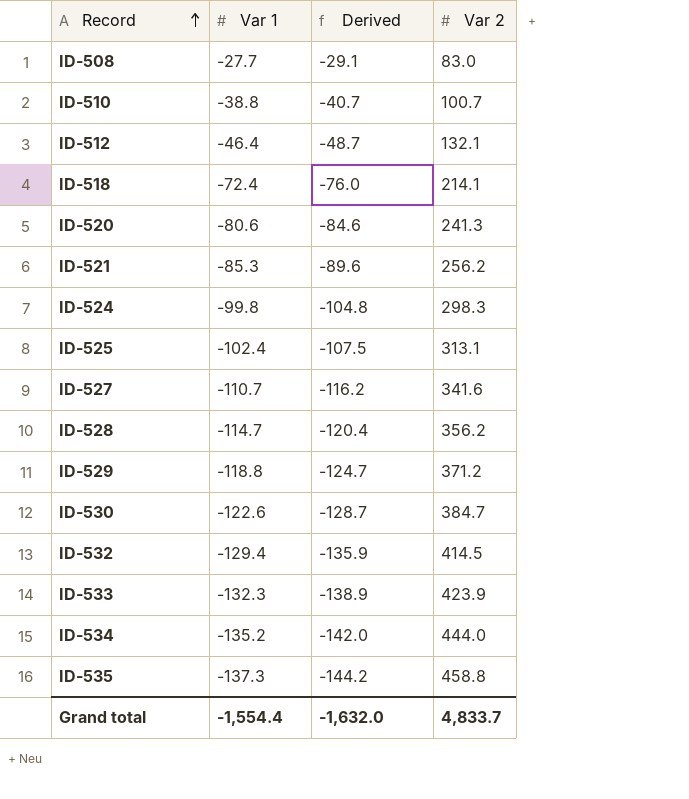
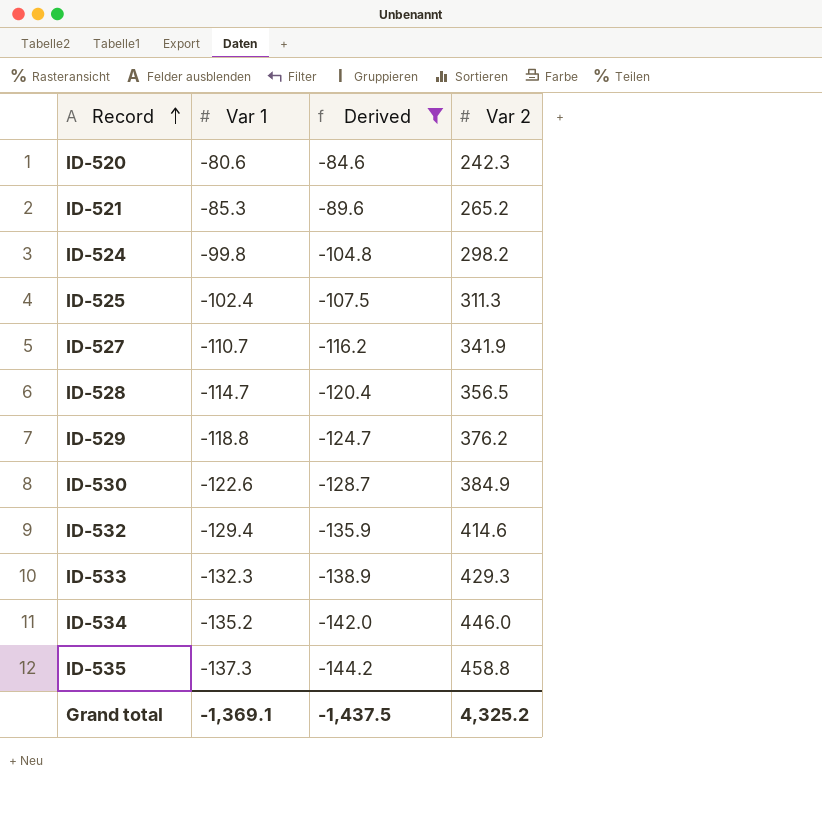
filter: none -> Derived <= -84.6
ID-520 | Var 2: 241.3 -> 242.3
ID-521 | Var 2: 256.2 -> 265.2
ID-524 | Var 2: 298.3 -> 298.2
ID-525 | Var 2: 313.1 -> 311.3
ID-527 | Var 2: 341.6 -> 341.9
ID-528 | Var 2: 356.2 -> 356.5
ID-529 | Var 2: 371.2 -> 376.2
ID-530 | Var 2: 384.7 -> 384.9
ID-532 | Var 2: 414.5 -> 414.6
ID-533 | Var 2: 423.9 -> 429.3
ID-534 | Var 2: 444.0 -> 446.0
Grand total | Var 1: -1,554.4 -> -1,369.1
Grand total | Derived: -1,632.0 -> -1,437.5
Grand total | Var 2: 4,833.7 -> 4,325.2

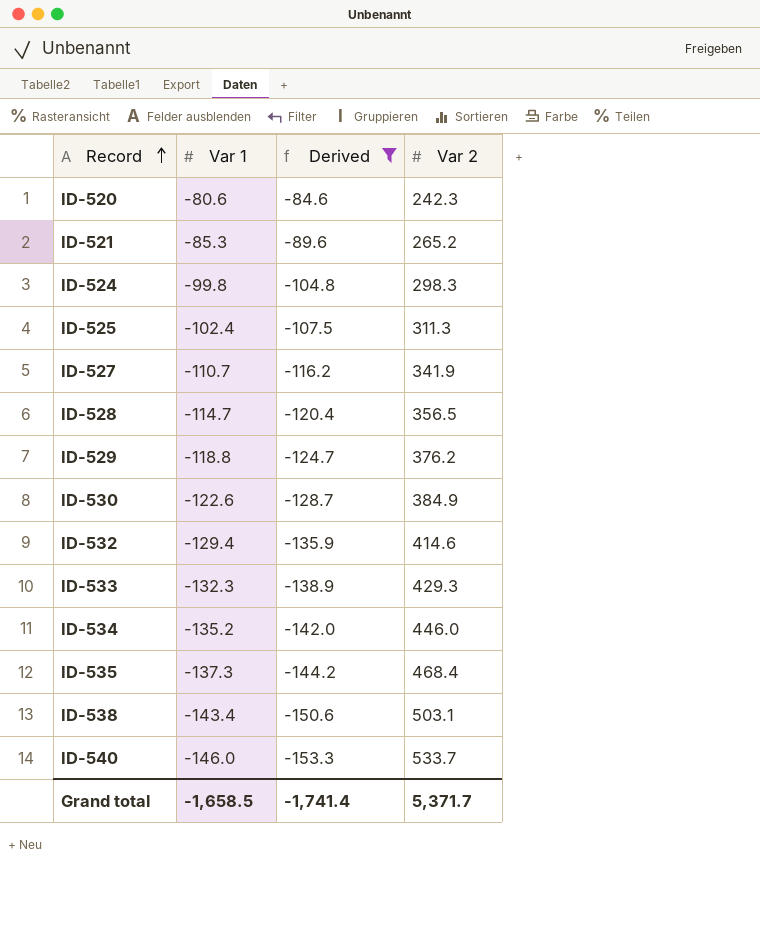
ID-524 | Var 2: 298.2 -> 298.3
ID-535 | Var 2: 458.8 -> 468.4
row ID-538: none -> -143.4 | -150.6 | 503.1
row ID-540: none -> -146.0 | -153.3 | 533.7
Grand total | Var 1: -1,369.1 -> -1,658.5
Grand total | Derived: -1,437.5 -> -1,741.4
Grand total | Var 2: 4,325.2 -> 5,371.7

